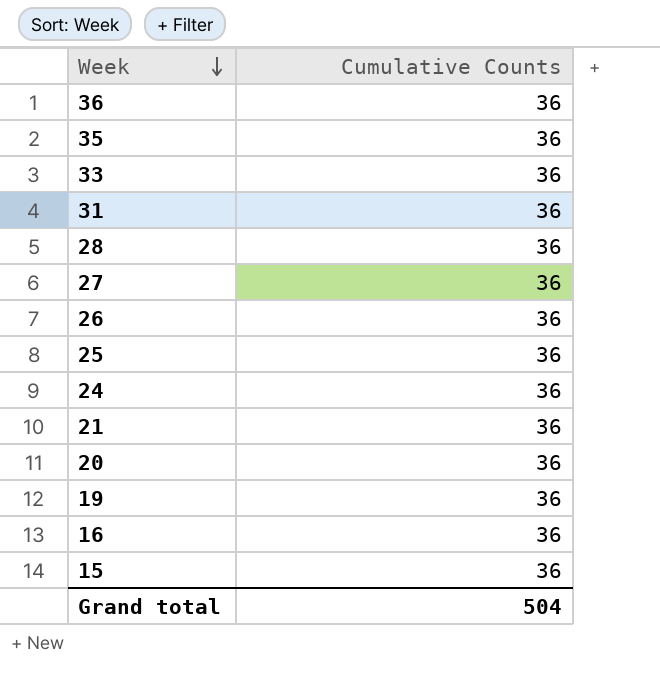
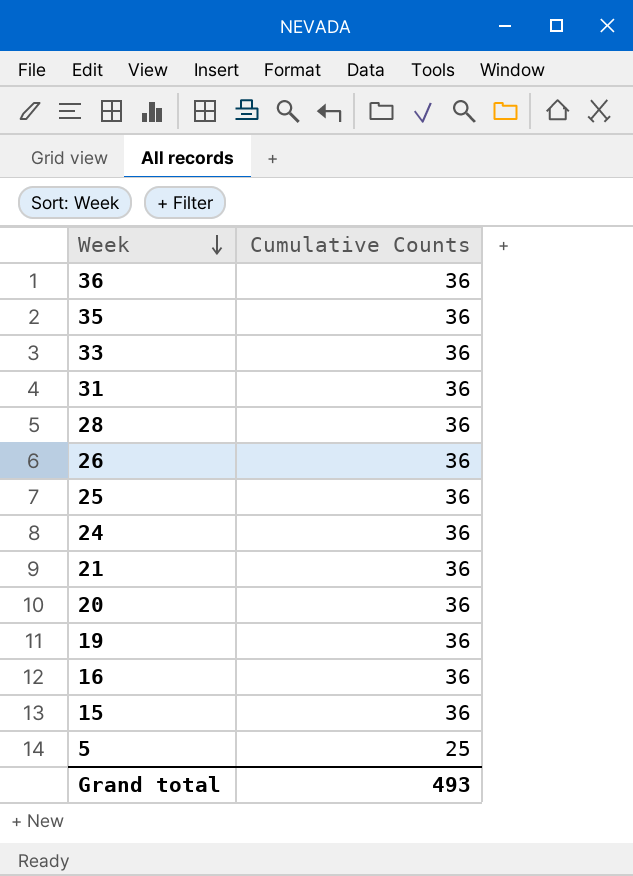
row 27: 36 -> none
row 5: none -> 25
Grand total | Cumulative Counts: 504 -> 493

